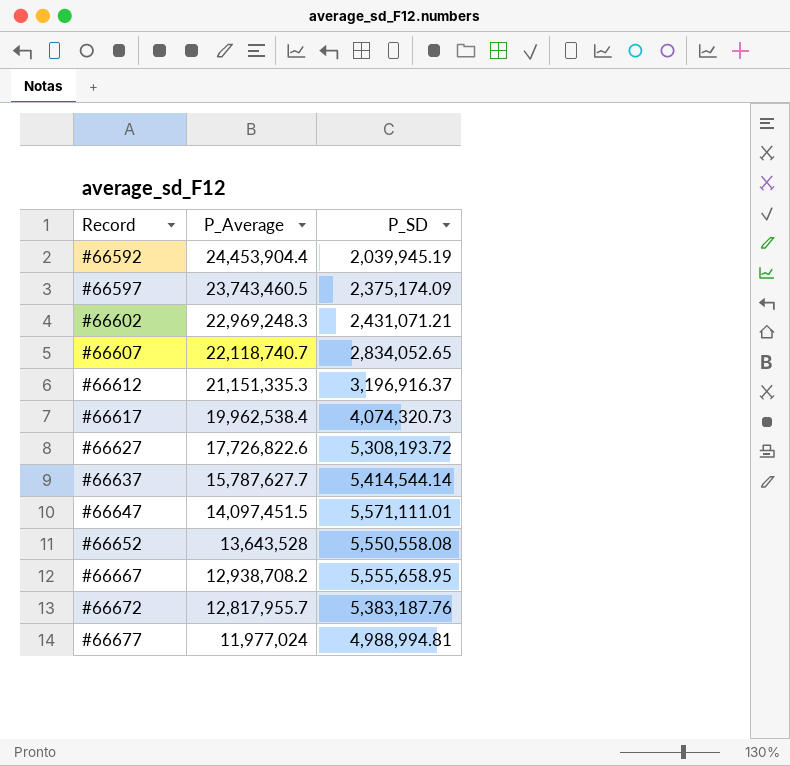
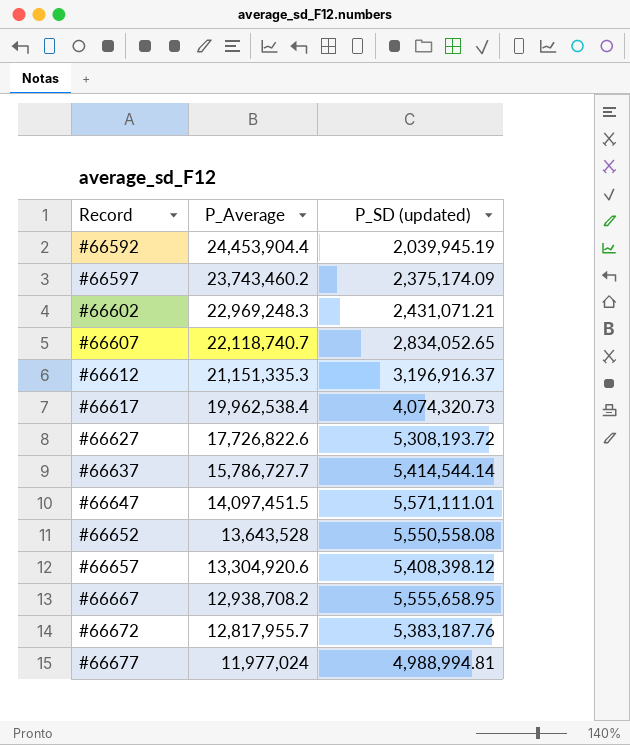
column name: P_SD -> P_SD (updated)
#66597 | P_Average: 23,743,460.5 -> 23,743,460.2
#66637 | P_Average: 15,787,627.7 -> 15,786,727.7
row #66657: none -> 13,304,920.6 | 5,408,398.12

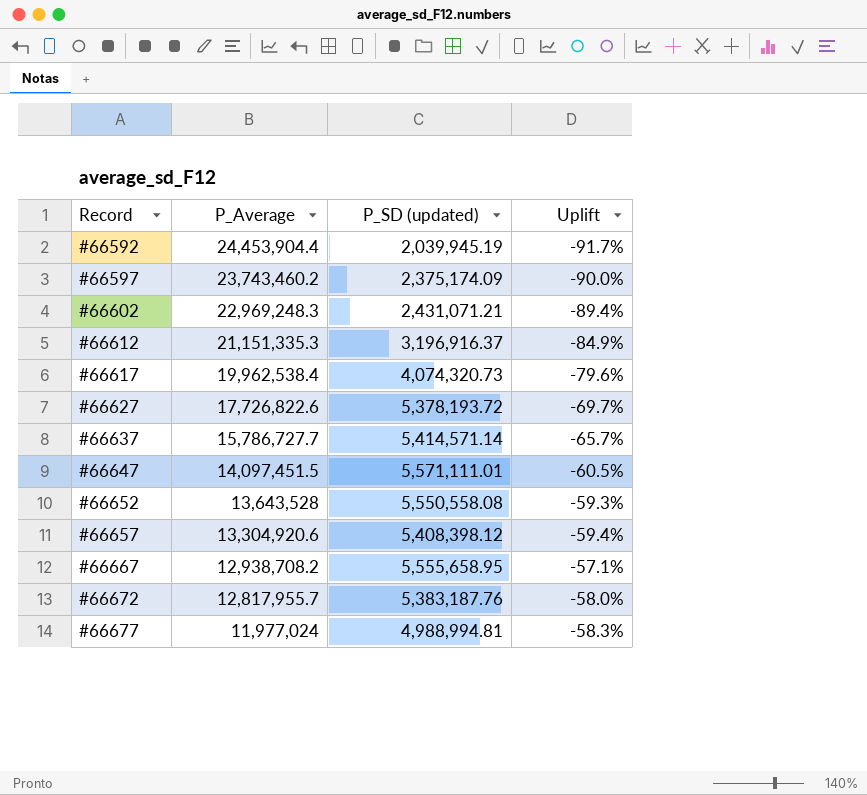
column Uplift | formula: none -> ([P_SD (updated)] - [P_Average]) / [P_Average]
row #66607: 22,118,740.7 | 2,834,052.65 -> none
#66627 | P_SD (updated): 5,308,193.72 -> 5,378,193.72
#66637 | P_SD (updated): 5,414,544.14 -> 5,414,571.14

